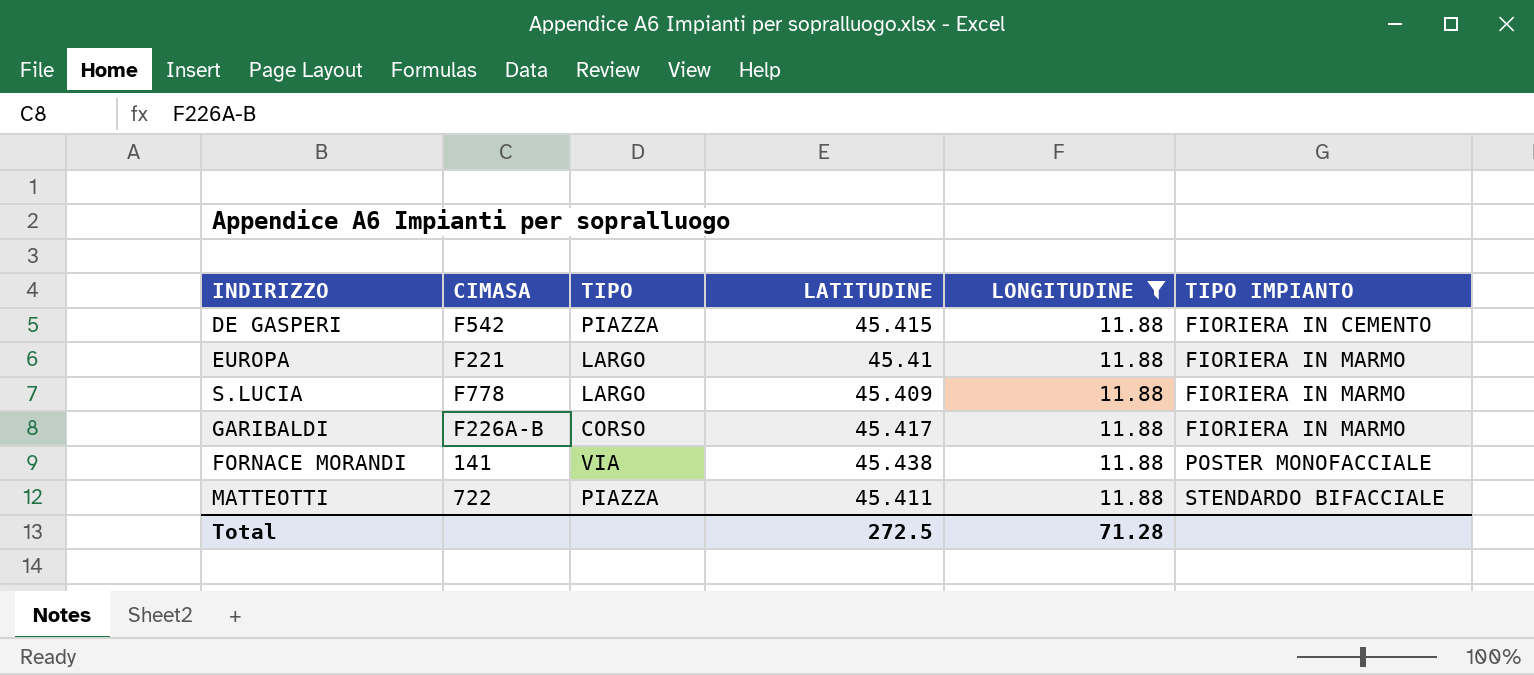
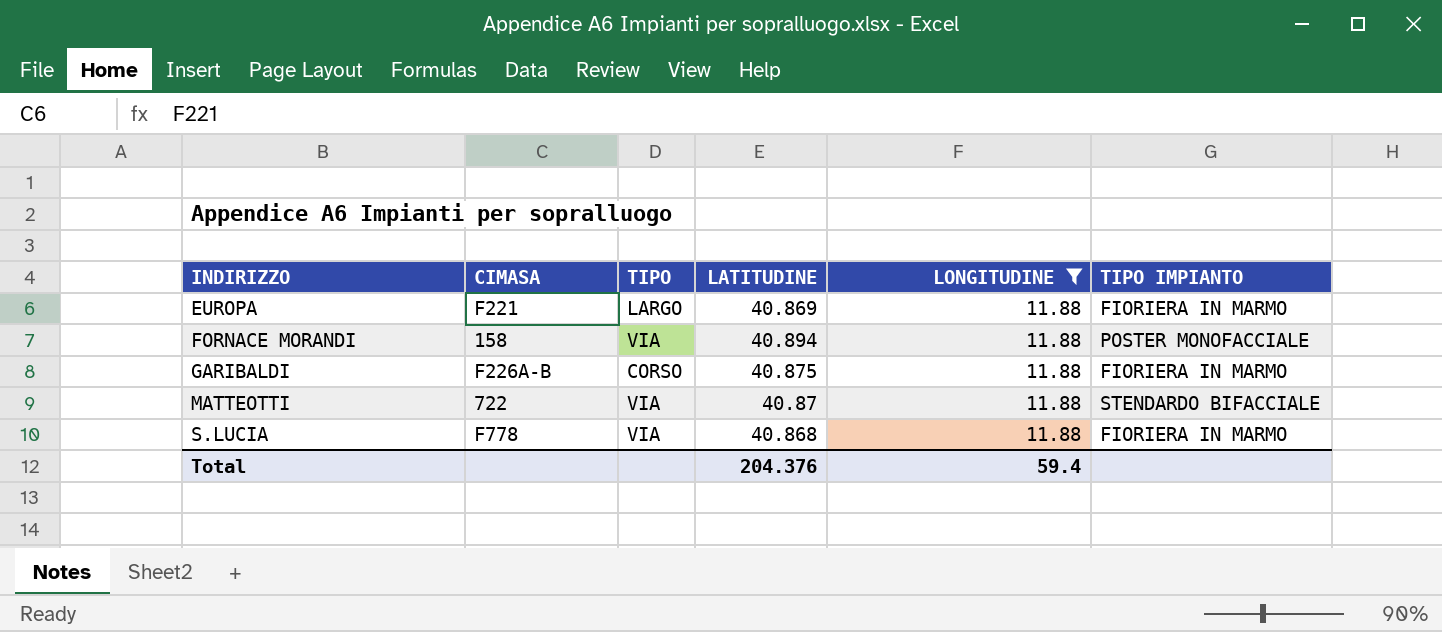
row order: TIPO IMPIANTO ascending -> INDIRIZZO ascending
row DE GASPERI: F542 | PIAZZA | 45.415 | 11.88 | FIORIERA IN CEMENTO -> none
EUROPA | LATITUDINE: 45.41 -> 40.869
FORNACE MORANDI | CIMASA: 141 -> 158
FORNACE MORANDI | LATITUDINE: 45.438 -> 40.894
GARIBALDI | LATITUDINE: 45.417 -> 40.875
MATTEOTTI | TIPO: PIAZZA -> VIA
MATTEOTTI | LATITUDINE: 45.411 -> 40.87
S.LUCIA | TIPO: LARGO -> VIA
S.LUCIA | LATITUDINE: 45.409 -> 40.868
Total | LATITUDINE: 272.5 -> 204.376
Total | LONGITUDINE: 71.28 -> 59.4

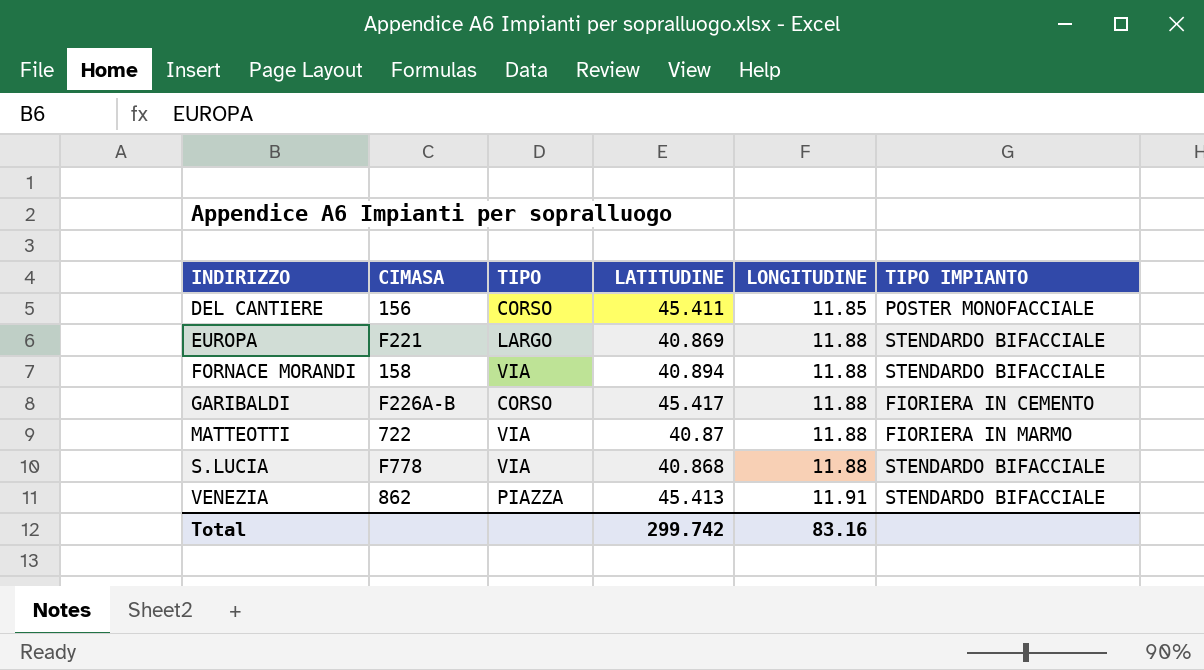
filter: LONGITUDINE = 11.88 -> none
EUROPA | TIPO IMPIANTO: FIORIERA IN MARMO -> STENDARDO BIFACCIALE
FORNACE MORANDI | TIPO IMPIANTO: POSTER MONOFACCIALE -> STENDARDO BIFACCIALE
GARIBALDI | LATITUDINE: 40.875 -> 45.417
GARIBALDI | TIPO IMPIANTO: FIORIERA IN MARMO -> FIORIERA IN CEMENTO
MATTEOTTI | TIPO IMPIANTO: STENDARDO BIFACCIALE -> FIORIERA IN MARMO
S.LUCIA | TIPO IMPIANTO: FIORIERA IN MARMO -> STENDARDO BIFACCIALE
Total | LATITUDINE: 204.376 -> 299.742
Total | LONGITUDINE: 59.4 -> 83.16

